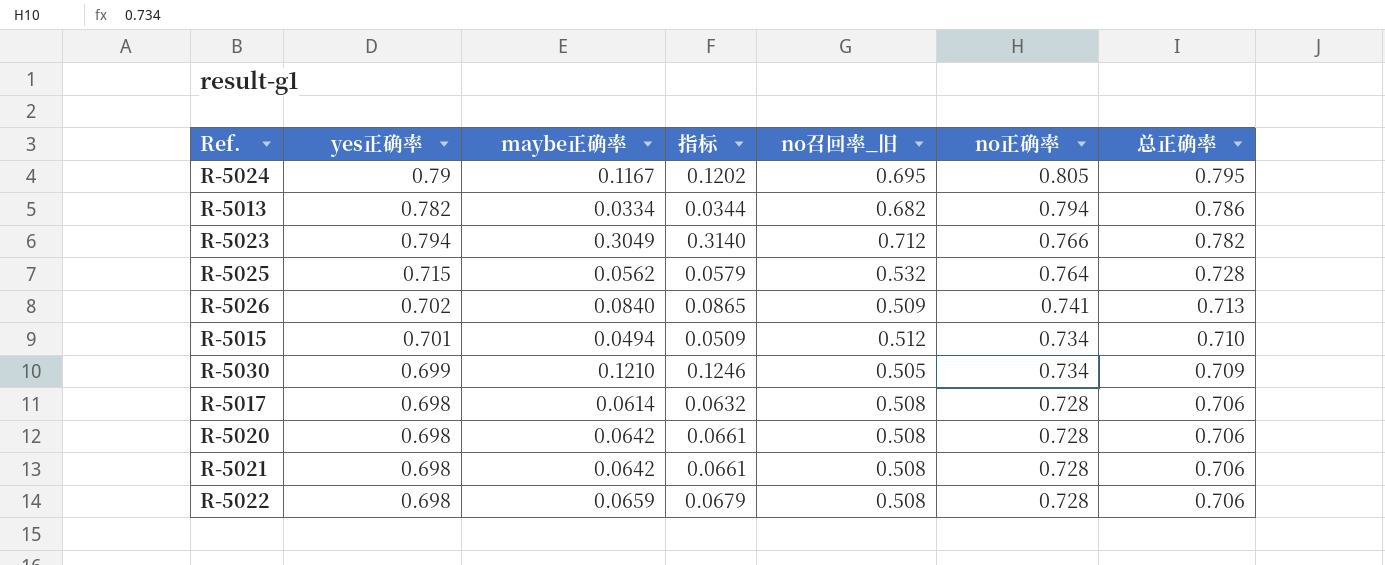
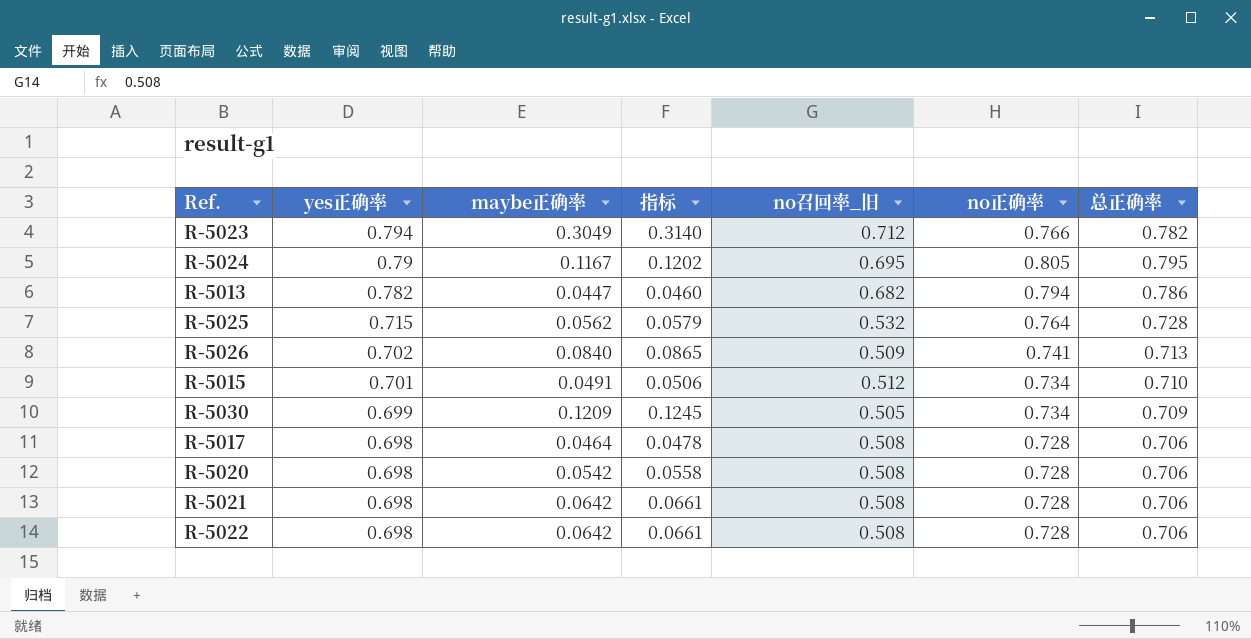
row order: no正确率 descending -> yes正确率 descending
R-5013 | maybe正确率: 0.0334 -> 0.0447
R-5013 | 指标: 0.0344 -> 0.0460
R-5015 | maybe正确率: 0.0494 -> 0.0491
R-5015 | 指标: 0.0509 -> 0.0506
R-5030 | maybe正确率: 0.1210 -> 0.1209
R-5030 | 指标: 0.1246 -> 0.1245
R-5017 | maybe正确率: 0.0614 -> 0.0464
R-5017 | 指标: 0.0632 -> 0.0478
R-5020 | maybe正确率: 0.0642 -> 0.0542
R-5020 | 指标: 0.0661 -> 0.0558
R-5022 | maybe正确率: 0.0659 -> 0.0642
R-5022 | 指标: 0.0679 -> 0.0661

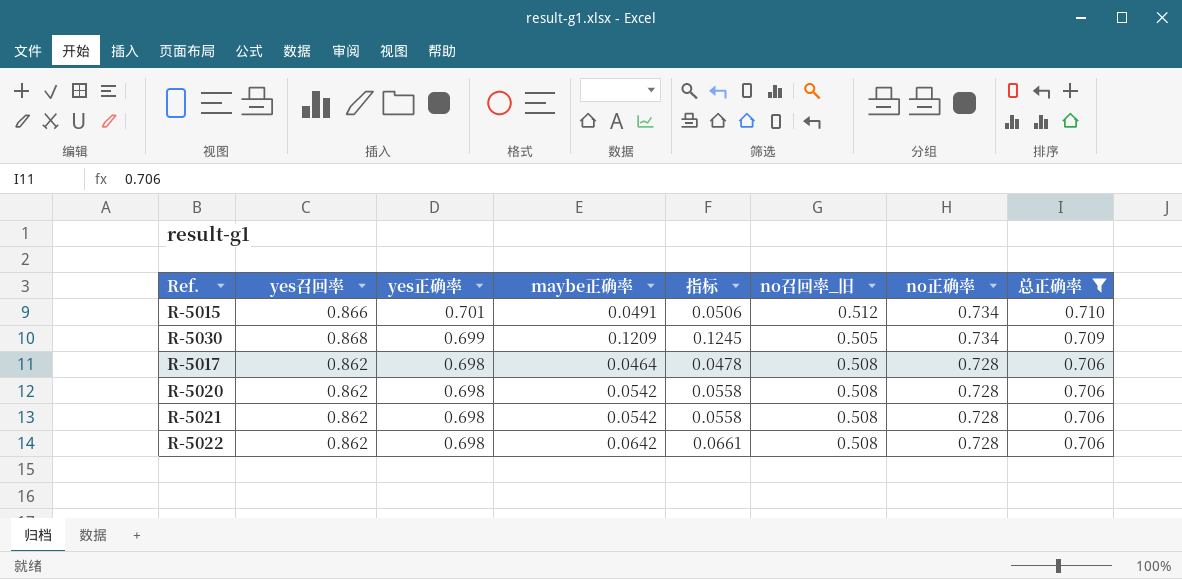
filter: none -> 总正确率 <= 0.710
column yes召回率 | position: none -> 2
R-5021 | maybe正确率: 0.0642 -> 0.0542
R-5021 | 指标: 0.0661 -> 0.0558

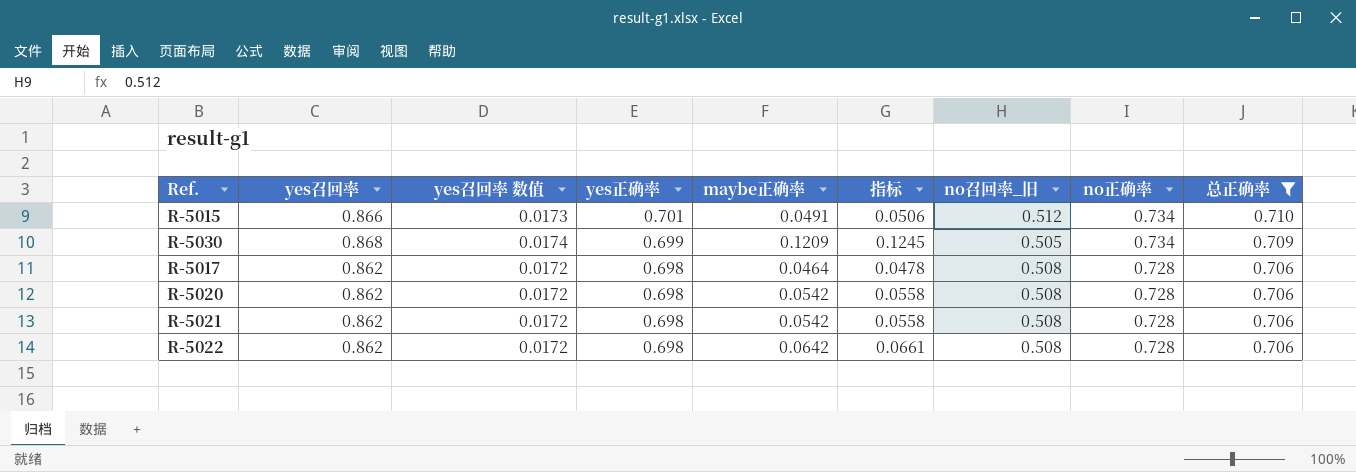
column yes召回率 数值 | formula: none -> [yes召回率] * 0.02

